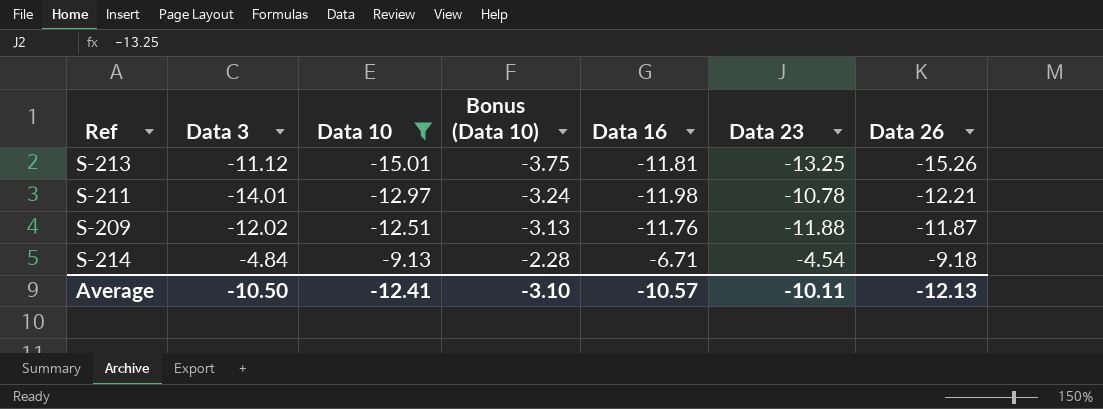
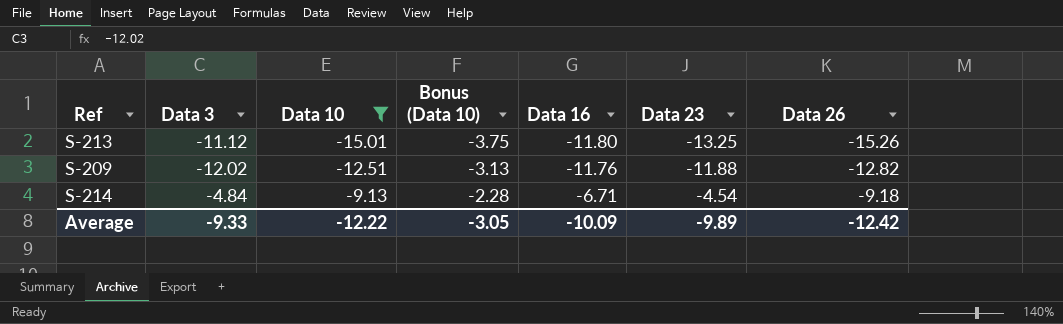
row S-211: -14.01 | -12.97 | -3.24 | -11.98 | -10.78 | -12.21 -> none
S-213 | Data 16: -11.81 -> -11.80
S-209 | Data 26: -11.87 -> -12.82
Average | Data 3: -10.50 -> -9.33
Average | Data 10: -12.41 -> -12.22
Average | Bonus (Data 10): -3.10 -> -3.05
Average | Data 16: -10.57 -> -10.09
Average | Data 23: -10.11 -> -9.89
Average | Data 26: -12.13 -> -12.42

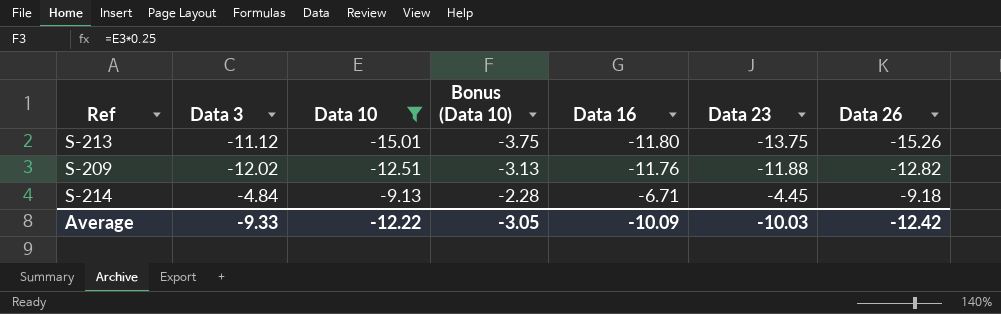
S-213 | Data 23: -13.25 -> -13.75
S-214 | Data 23: -4.54 -> -4.45
Average | Data 23: -9.89 -> -10.03

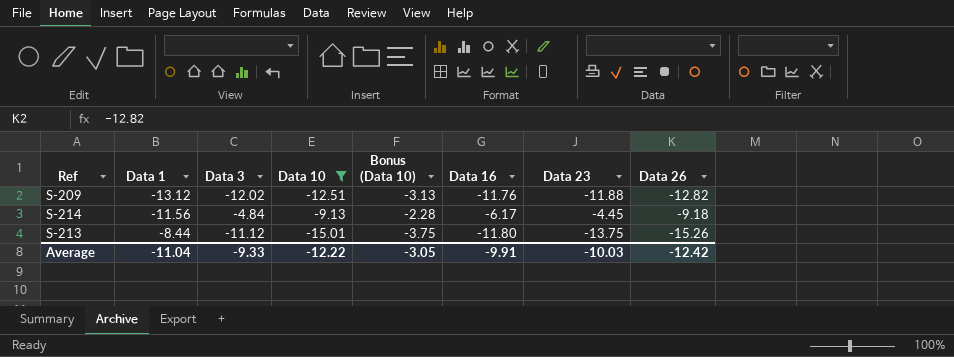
row order: Data 10 ascending -> Data 1 ascending
column Data 1 | position: none -> 2
S-214 | Data 16: -6.71 -> -6.17
Average | Data 16: -10.09 -> -9.91

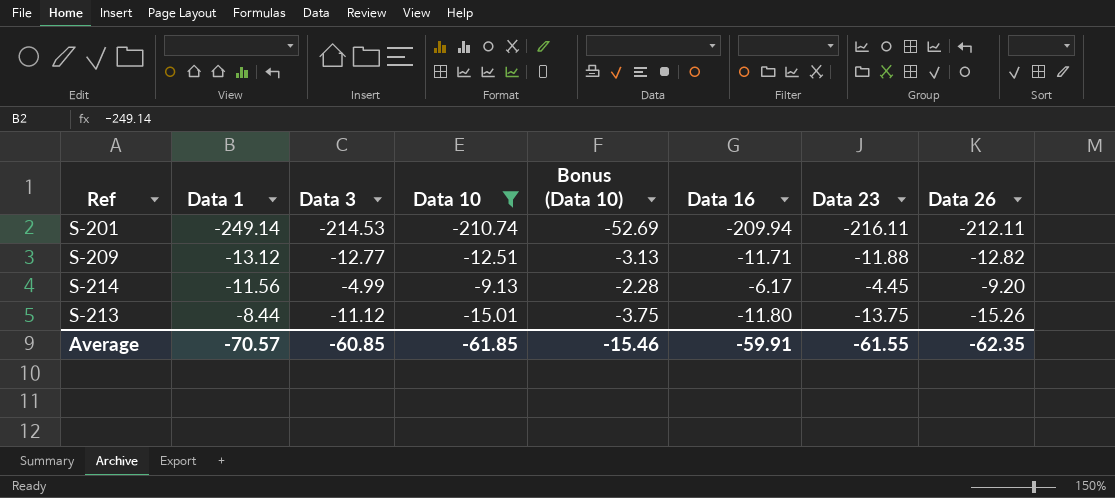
row S-201: none -> -249.14 | -214.53 | -210.74 | -52.69 | -209.94 | -216.11 | -212.11
S-209 | Data 3: -12.02 -> -12.77
S-209 | Data 16: -11.76 -> -11.71
S-214 | Data 3: -4.84 -> -4.99
S-214 | Data 26: -9.18 -> -9.20
Average | Data 1: -11.04 -> -70.57
Average | Data 3: -9.33 -> -60.85
Average | Data 10: -12.22 -> -61.85
Average | Bonus (Data 10): -3.05 -> -15.46
Average | Data 16: -9.91 -> -59.91
Average | Data 23: -10.03 -> -61.55
Average | Data 26: -12.42 -> -62.35

